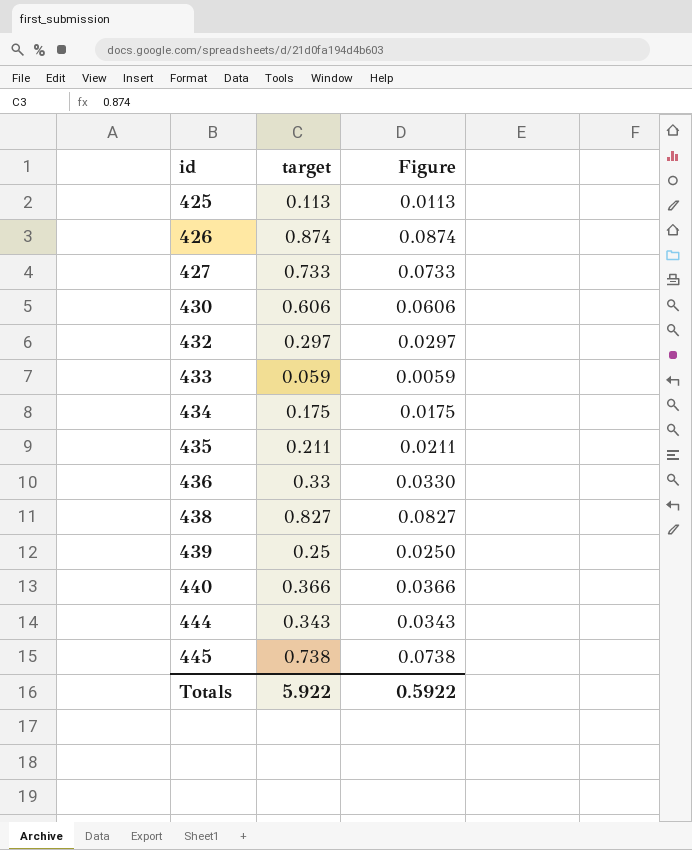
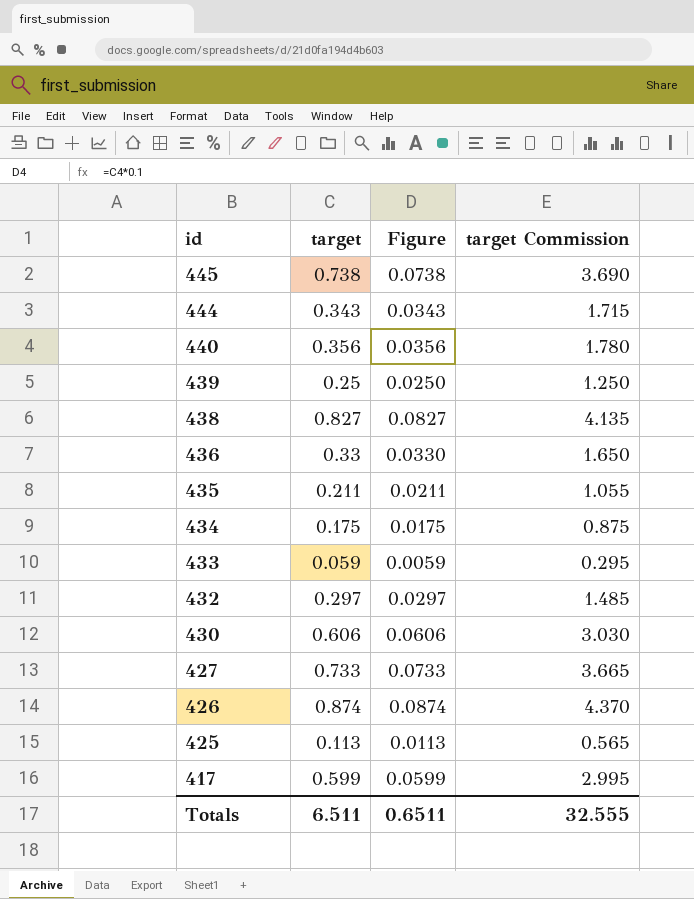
row order: id ascending -> id descending
column target Commission | formula: none -> [target] * 5
440 | target: 0.366 -> 0.356
440 | Figure: 0.0366 -> 0.0356
row 417: none -> 0.599 | 0.0599 | 2.995
Totals | target: 5.922 -> 6.511
Totals | Figure: 0.5922 -> 0.6511

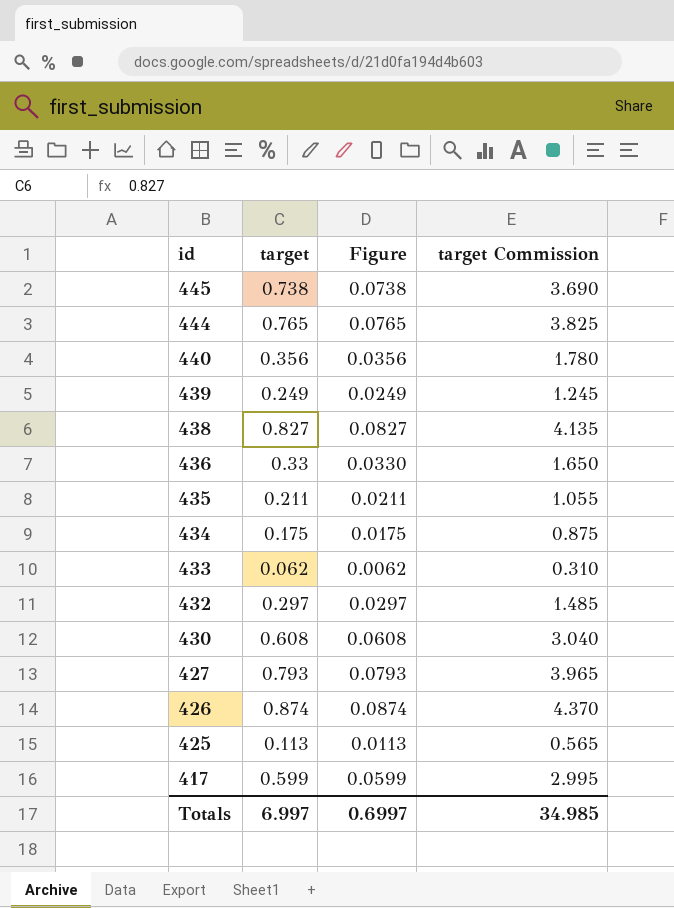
444 | target: 0.343 -> 0.765
444 | Figure: 0.0343 -> 0.0765
444 | target Commission: 1.715 -> 3.825
439 | target: 0.25 -> 0.249
439 | Figure: 0.0250 -> 0.0249
439 | target Commission: 1.250 -> 1.245
433 | target: 0.059 -> 0.062
433 | Figure: 0.0059 -> 0.0062
433 | target Commission: 0.295 -> 0.310
430 | target: 0.606 -> 0.608
430 | Figure: 0.0606 -> 0.0608
430 | target Commission: 3.030 -> 3.040
427 | target: 0.733 -> 0.793
427 | Figure: 0.0733 -> 0.0793
427 | target Commission: 3.665 -> 3.965
Totals | target: 6.511 -> 6.997
Totals | Figure: 0.6511 -> 0.6997
Totals | target Commission: 32.555 -> 34.985

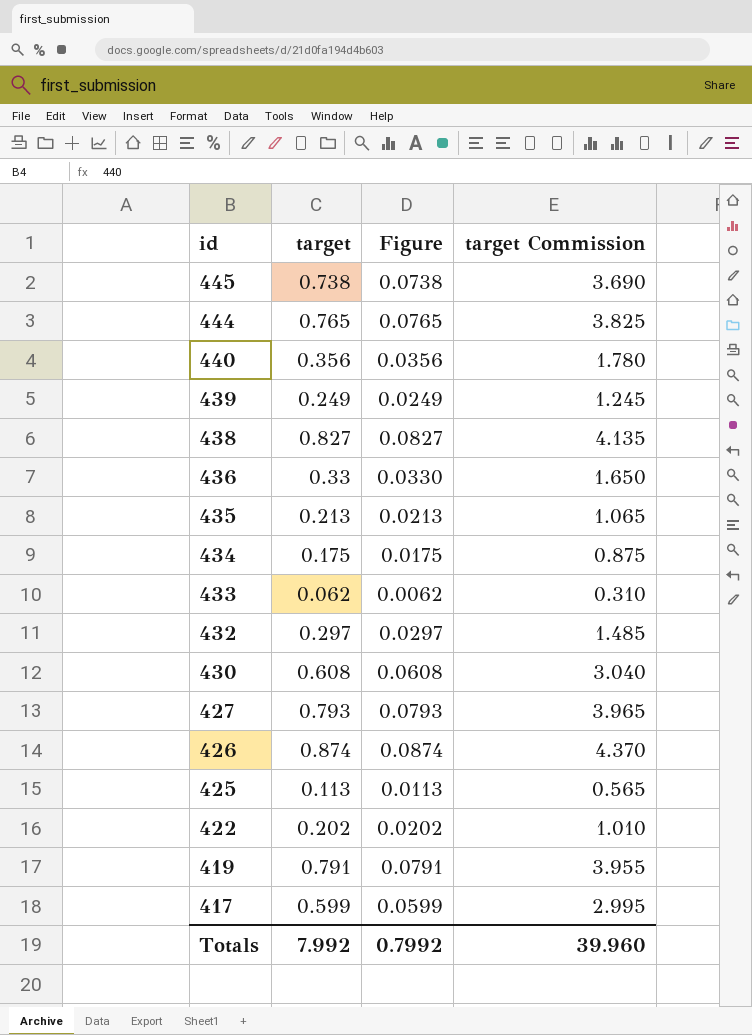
435 | target: 0.211 -> 0.213
435 | Figure: 0.0211 -> 0.0213
435 | target Commission: 1.055 -> 1.065
row 422: none -> 0.202 | 0.0202 | 1.010
row 419: none -> 0.791 | 0.0791 | 3.955
Totals | target: 6.997 -> 7.992
Totals | Figure: 0.6997 -> 0.7992
Totals | target Commission: 34.985 -> 39.960

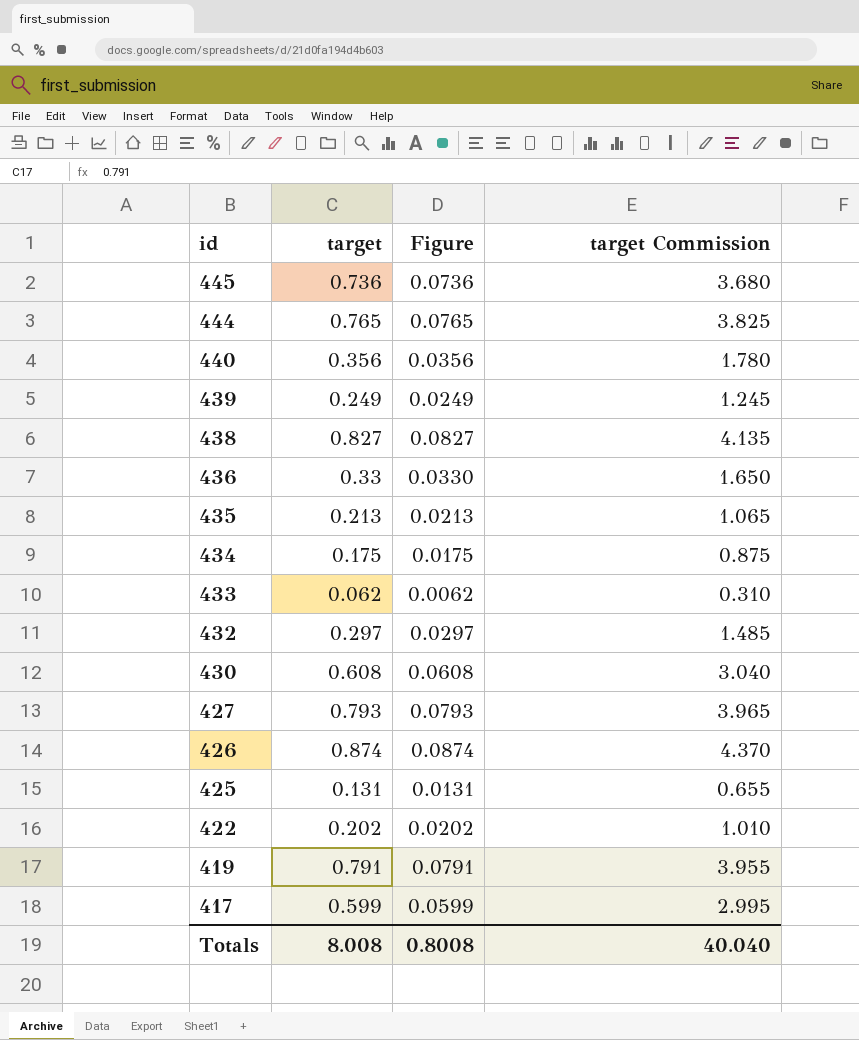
445 | target: 0.738 -> 0.736
445 | Figure: 0.0738 -> 0.0736
445 | target Commission: 3.690 -> 3.680
425 | target: 0.113 -> 0.131
425 | Figure: 0.0113 -> 0.0131
425 | target Commission: 0.565 -> 0.655
Totals | target: 7.992 -> 8.008
Totals | Figure: 0.7992 -> 0.8008
Totals | target Commission: 39.960 -> 40.040

